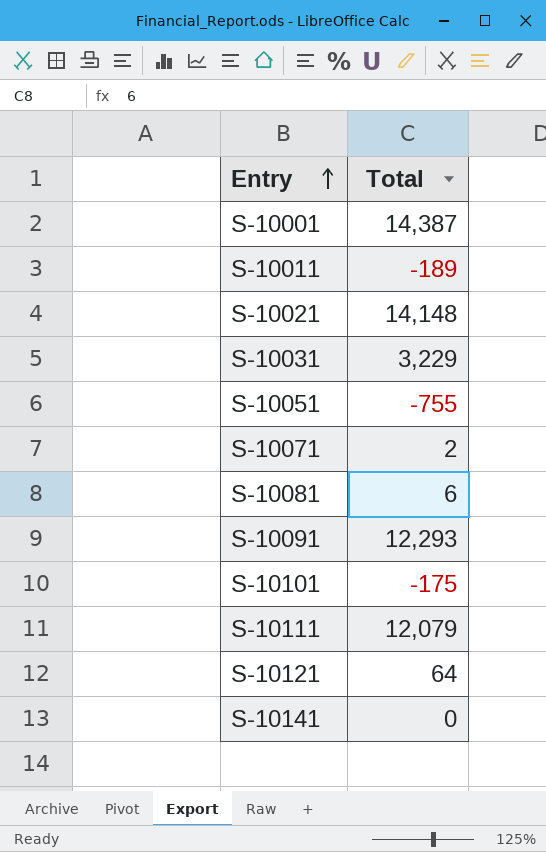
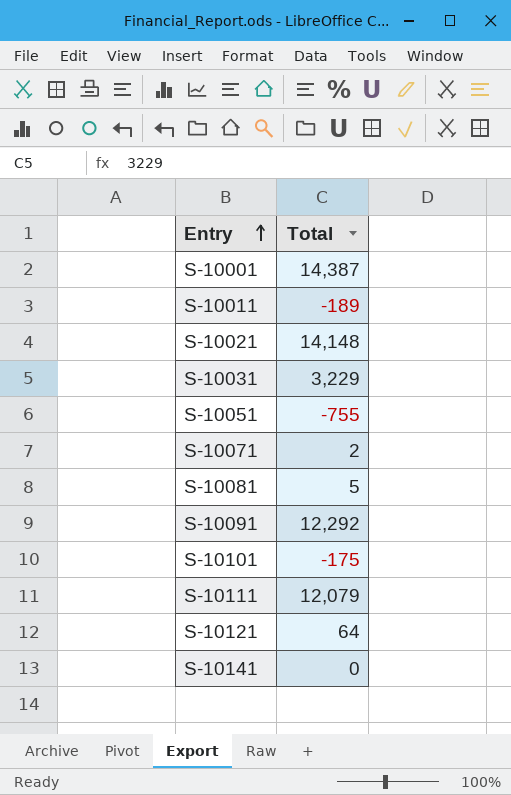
S-10081 | Total: 6 -> 5
S-10091 | Total: 12,293 -> 12,292

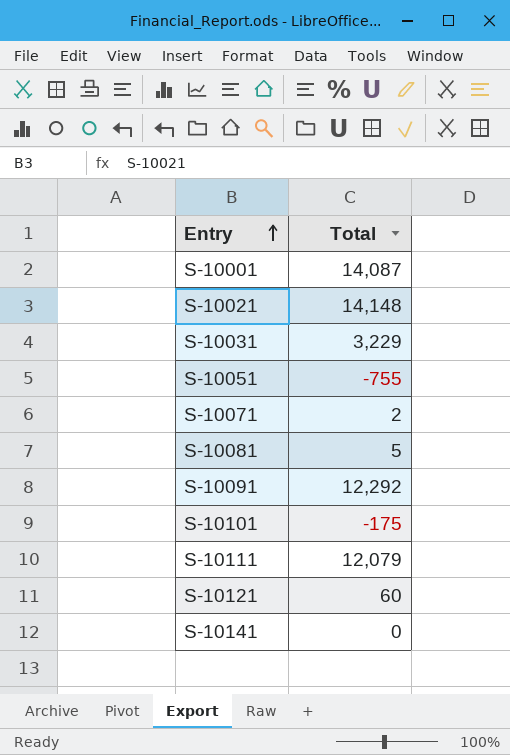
row S-10011: -189 -> none
S-10001 | Total: 14,387 -> 14,087
S-10121 | Total: 64 -> 60

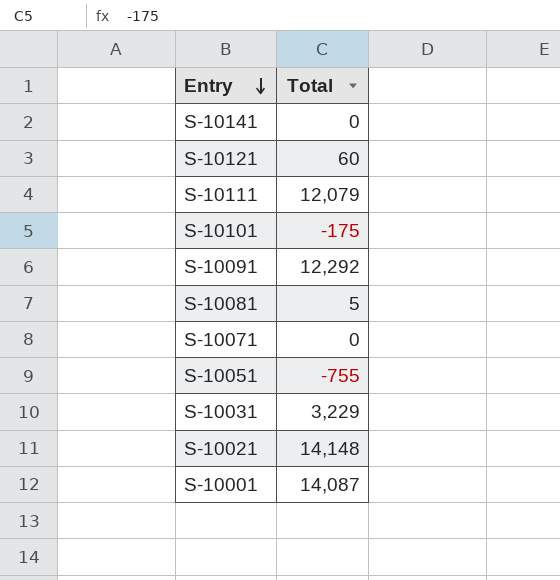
row order: Entry ascending -> Entry descending
S-10071 | Total: 2 -> 0

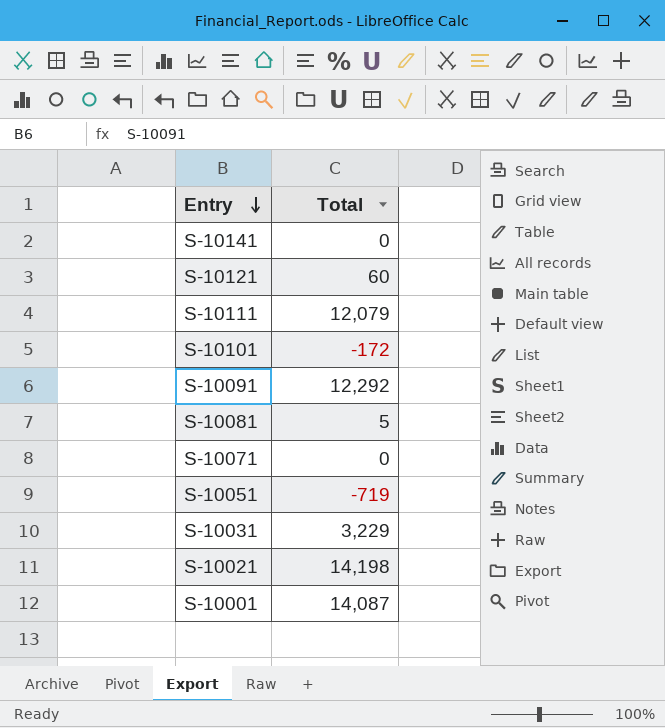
S-10101 | Total: -175 -> -172
S-10051 | Total: -755 -> -719
S-10021 | Total: 14,148 -> 14,198

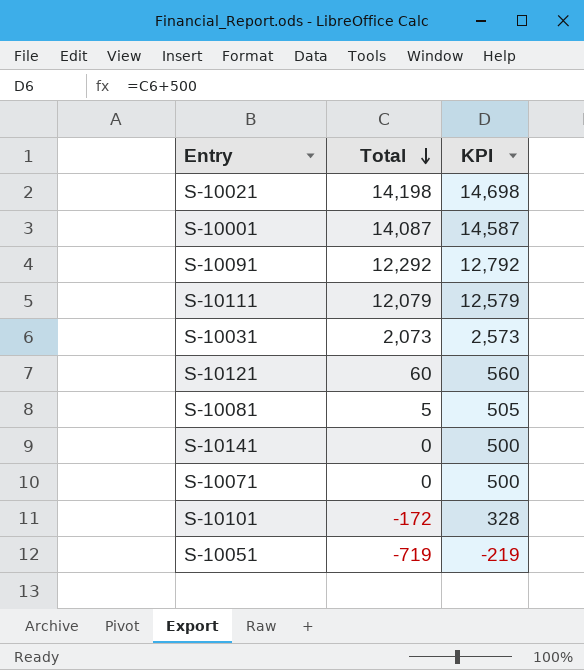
row order: Entry descending -> Total descending
column KPI | formula: none -> [Total] + 500
S-10031 | Total: 3,229 -> 2,073

